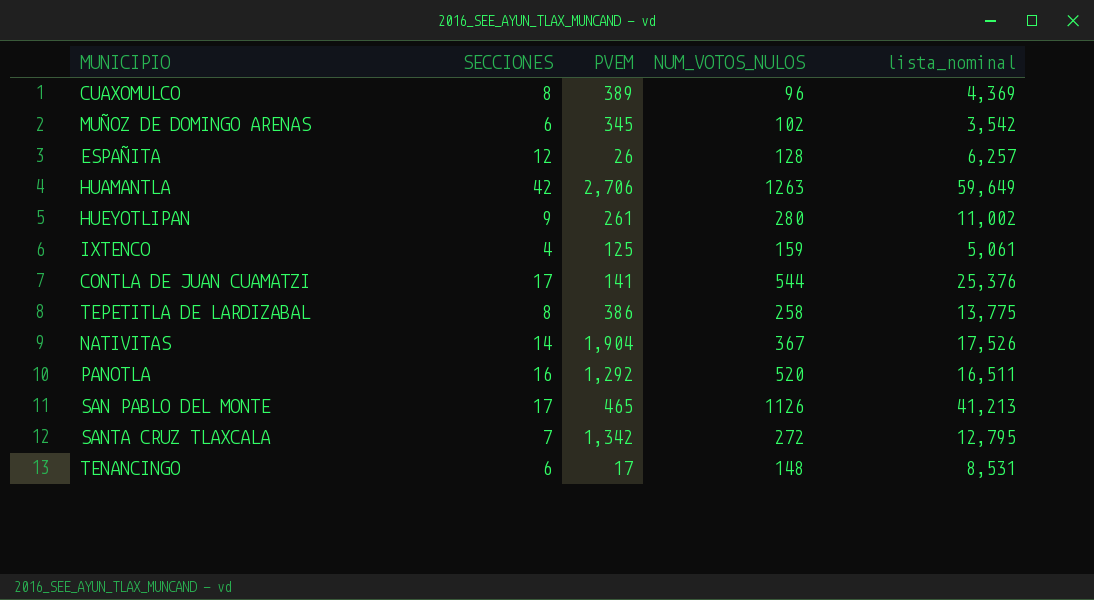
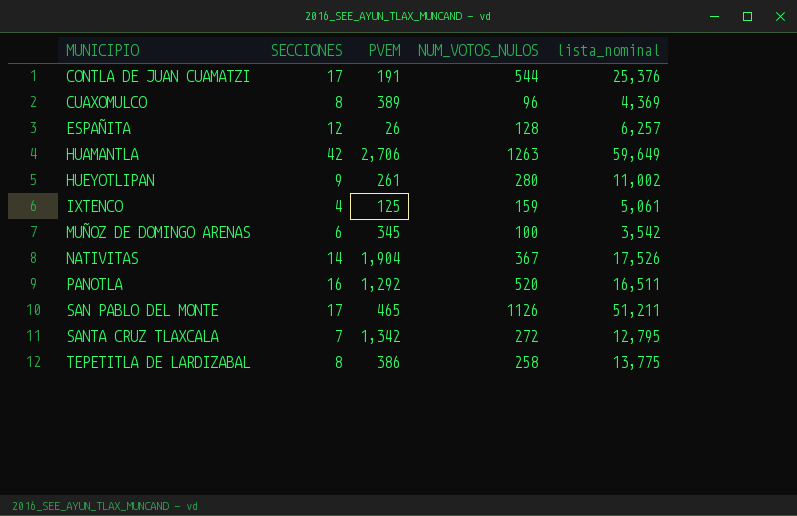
row order: none -> MUNICIPIO ascending
row TENANCINGO: 6 | 17 | 148 | 8,531 -> none
CONTLA DE JUAN CUAMATZI | PVEM: 141 -> 191
MUÑOZ DE DOMINGO ARENAS | NUM_VOTOS_NULOS: 102 -> 100
SAN PABLO DEL MONTE | lista_nominal: 41,213 -> 51,211

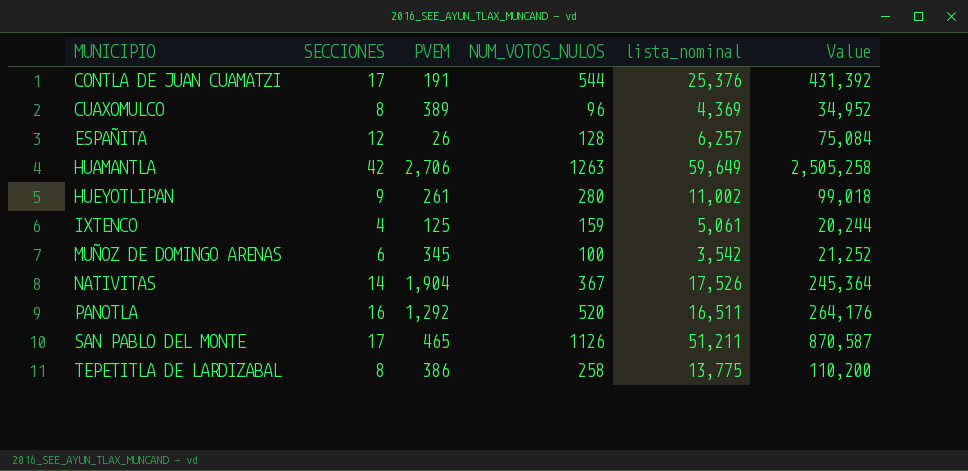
column Value | formula: none -> [SECCIONES] * [lista_nominal]
row SANTA CRUZ TLAXCALA: 7 | 1,342 | 272 | 12,795 -> none

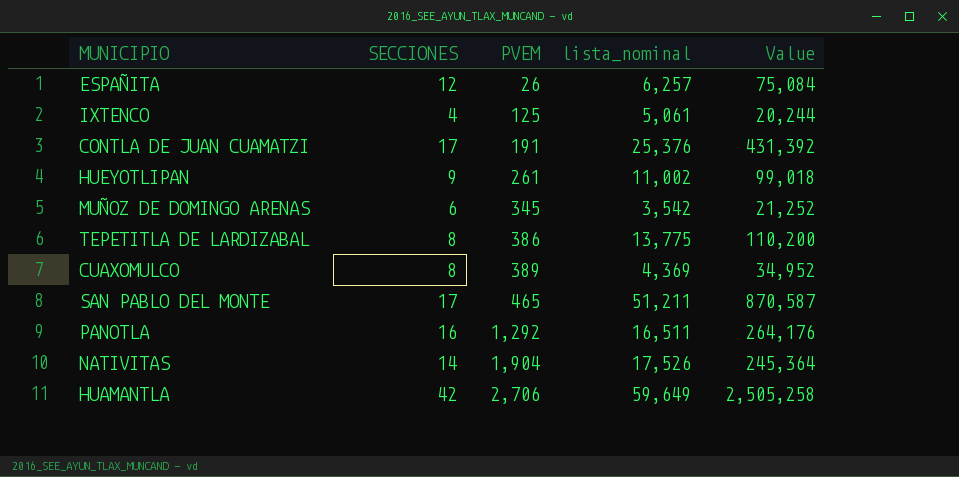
row order: MUNICIPIO ascending -> PVEM ascending
column NUM_VOTOS_NULOS | position: 4 -> none

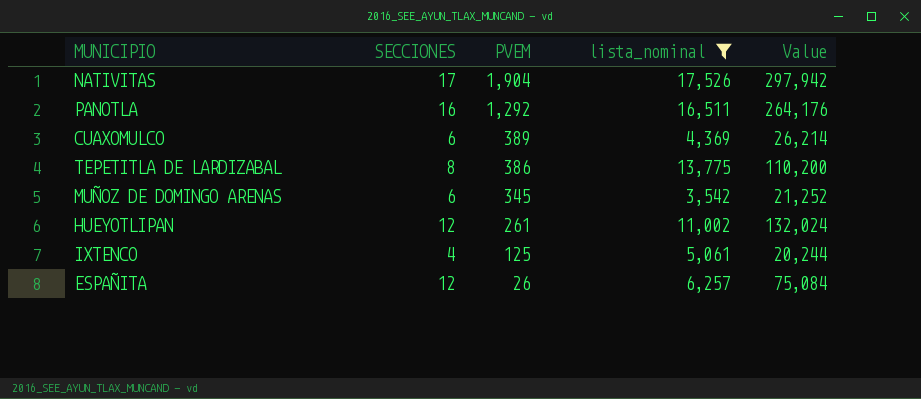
filter: none -> lista_nominal <= 17,526
row order: PVEM ascending -> PVEM descending
NATIVITAS | SECCIONES: 14 -> 17
NATIVITAS | Value: 245,364 -> 297,942
CUAXOMULCO | SECCIONES: 8 -> 6
CUAXOMULCO | Value: 34,952 -> 26,214
HUEYOTLIPAN | SECCIONES: 9 -> 12
HUEYOTLIPAN | Value: 99,018 -> 132,024

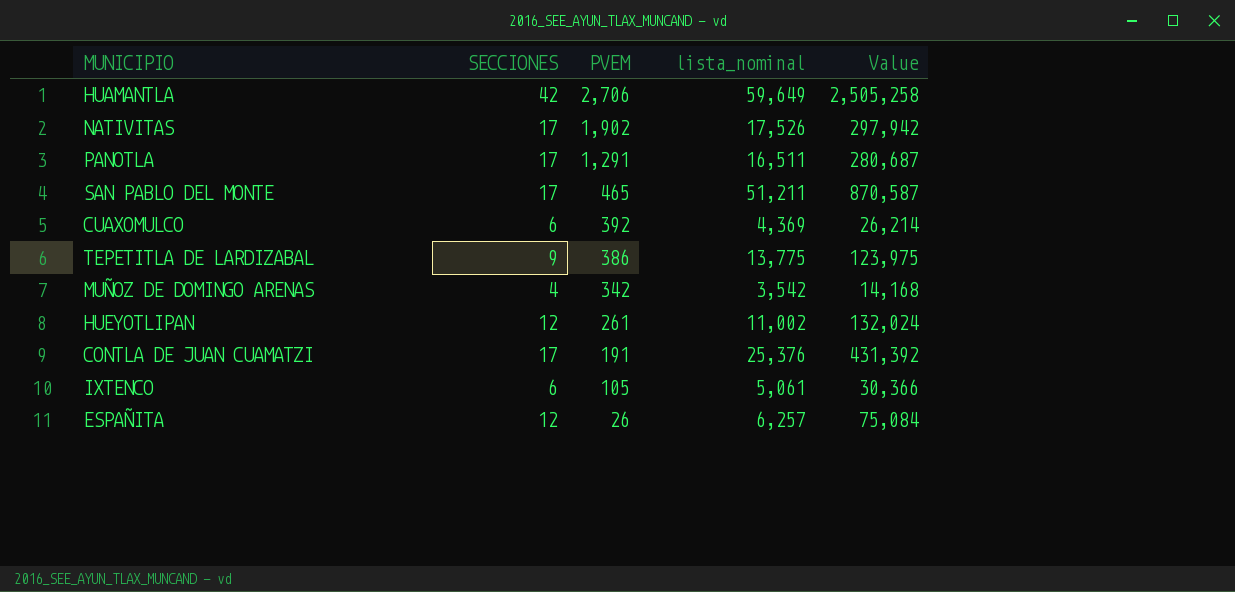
filter: lista_nominal <= 17,526 -> none
NATIVITAS | PVEM: 1,904 -> 1,902
PANOTLA | SECCIONES: 16 -> 17
PANOTLA | PVEM: 1,292 -> 1,291
PANOTLA | Value: 264,176 -> 280,687
CUAXOMULCO | PVEM: 389 -> 392
TEPETITLA DE LARDIZABAL | SECCIONES: 8 -> 9
TEPETITLA DE LARDIZABAL | Value: 110,200 -> 123,975
MUÑOZ DE DOMINGO ARENAS | SECCIONES: 6 -> 4
MUÑOZ DE DOMINGO ARENAS | PVEM: 345 -> 342
MUÑOZ DE DOMINGO ARENAS | Value: 21,252 -> 14,168
IXTENCO | SECCIONES: 4 -> 6
IXTENCO | PVEM: 125 -> 105
IXTENCO | Value: 20,244 -> 30,366

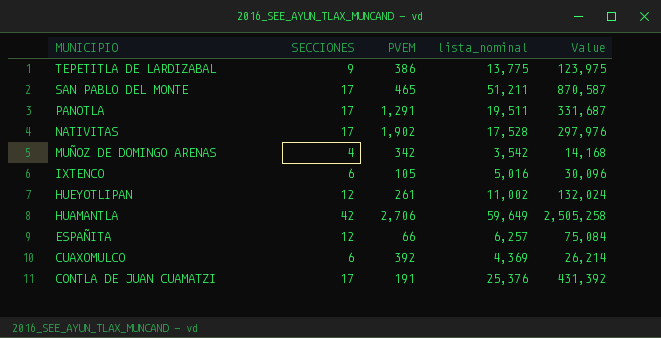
row order: PVEM descending -> MUNICIPIO descending
PANOTLA | lista_nominal: 16,511 -> 19,511
PANOTLA | Value: 280,687 -> 331,687
NATIVITAS | lista_nominal: 17,526 -> 17,528
NATIVITAS | Value: 297,942 -> 297,976
IXTENCO | lista_nominal: 5,061 -> 5,016
IXTENCO | Value: 30,366 -> 30,096
ESPAÑITA | PVEM: 26 -> 66

